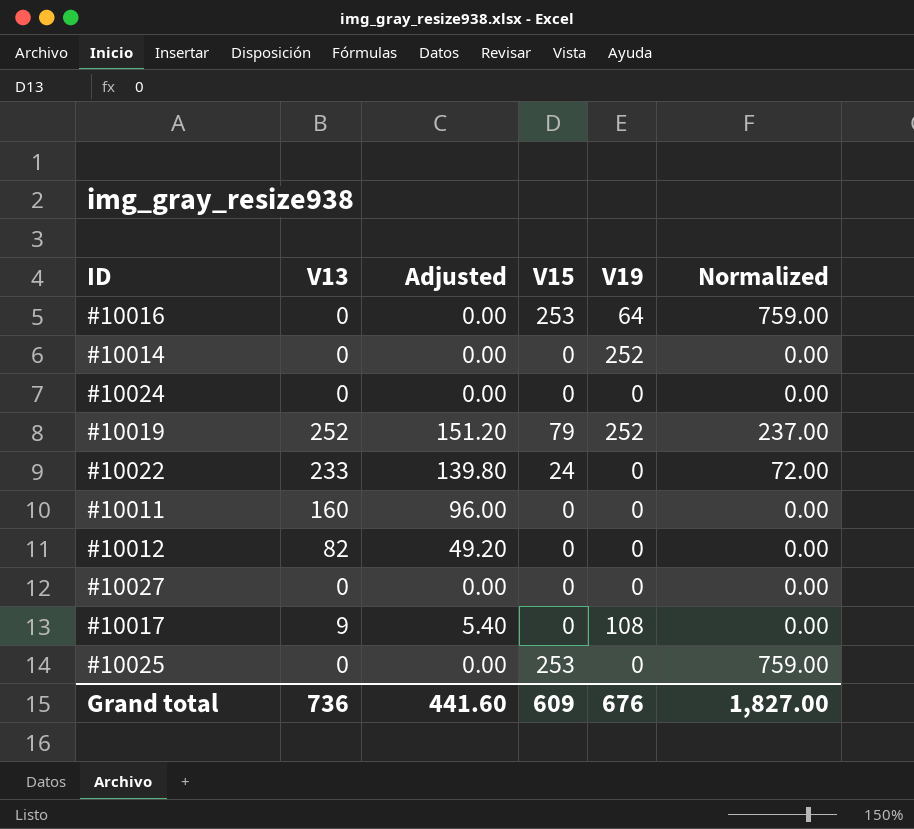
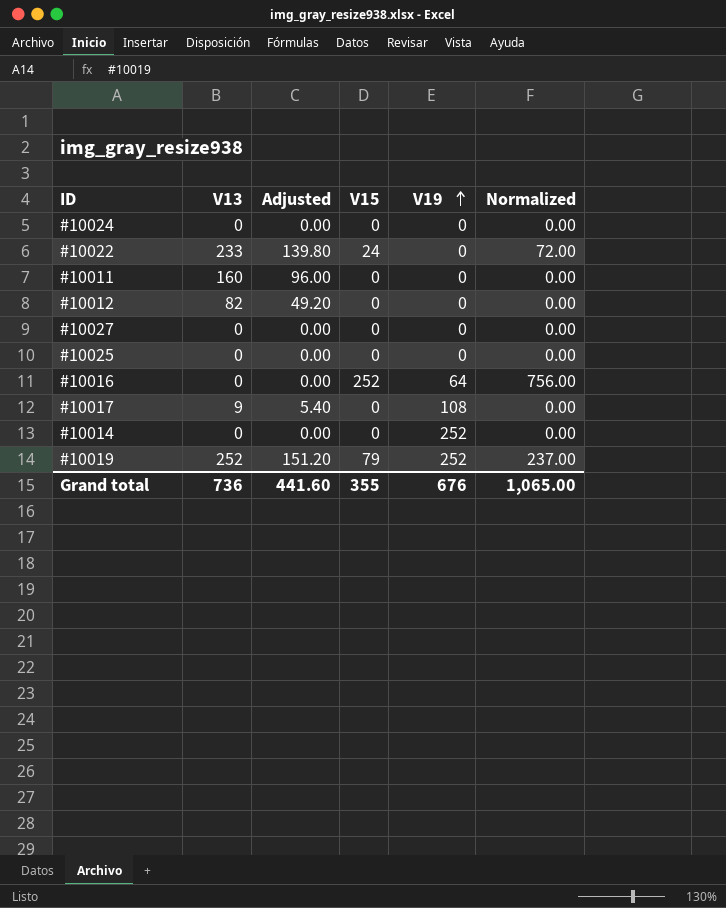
row order: none -> V19 ascending
#10025 | V15: 253 -> 0
#10025 | Normalized: 759.00 -> 0.00
#10016 | V15: 253 -> 252
#10016 | Normalized: 759.00 -> 756.00
Grand total | V15: 609 -> 355
Grand total | Normalized: 1,827.00 -> 1,065.00

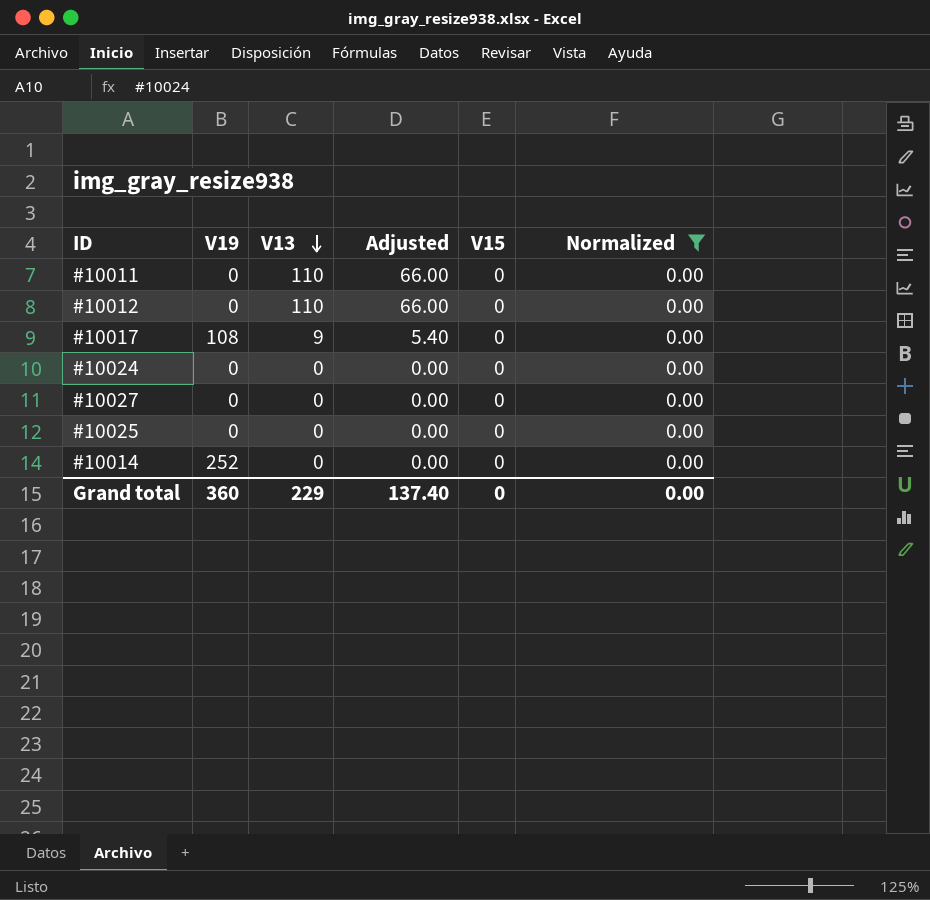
filter: none -> Normalized = 0.00
row order: V19 ascending -> V13 descending
column V19 | position: 5 -> 2
#10011 | V13: 160 -> 110
#10011 | Adjusted: 96.00 -> 66.00
#10012 | V13: 82 -> 110
#10012 | Adjusted: 49.20 -> 66.00
Grand total | V19: 676 -> 360
Grand total | V13: 736 -> 229
Grand total | Adjusted: 441.60 -> 137.40
Grand total | V15: 355 -> 0
Grand total | Normalized: 1,065.00 -> 0.00

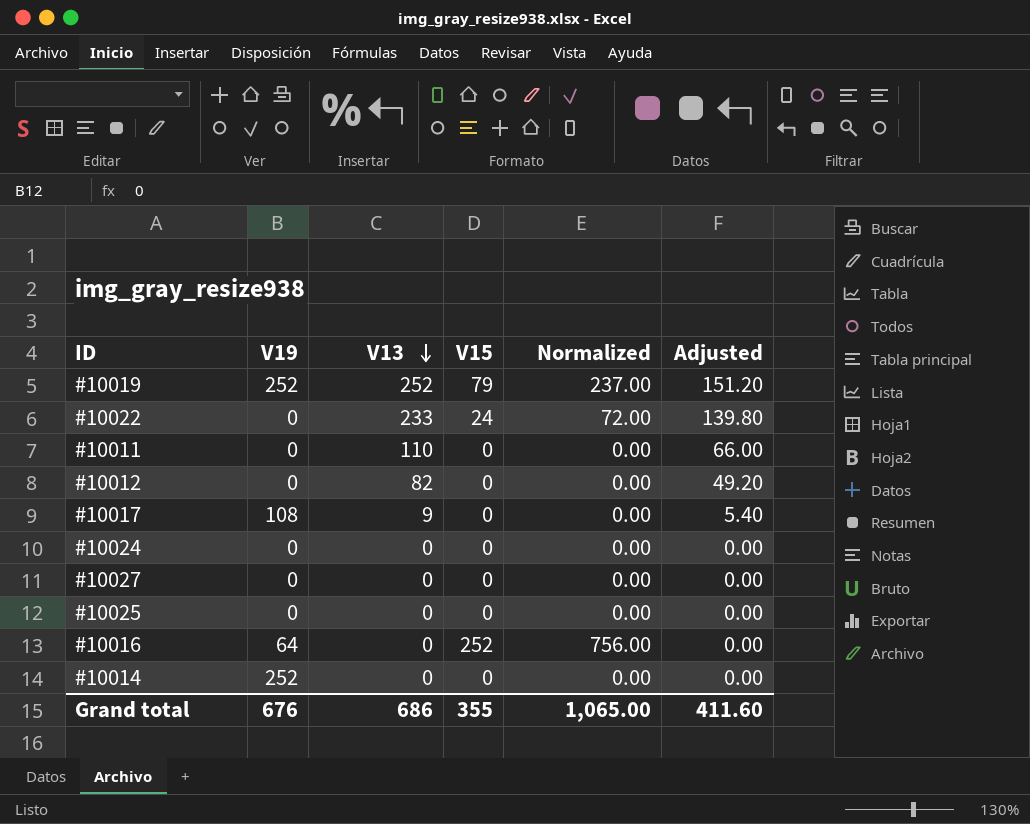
filter: Normalized = 0.00 -> none
column Adjusted | position: 4 -> 6
#10012 | V13: 110 -> 82
#10012 | Adjusted: 66.00 -> 49.20
Grand total | V19: 360 -> 676
Grand total | V13: 229 -> 686
Grand total | V15: 0 -> 355
Grand total | Normalized: 0.00 -> 1,065.00
Grand total | Adjusted: 137.40 -> 411.60

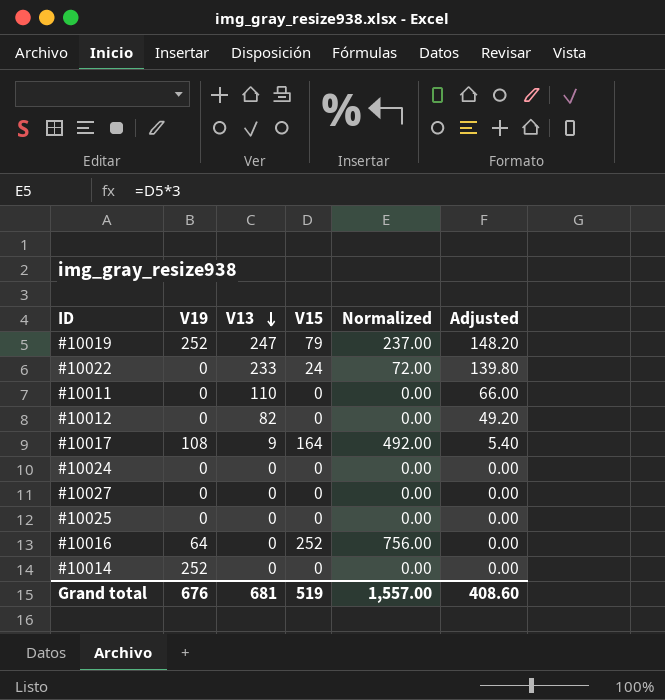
#10019 | V13: 252 -> 247
#10019 | Adjusted: 151.20 -> 148.20
#10017 | V15: 0 -> 164
#10017 | Normalized: 0.00 -> 492.00
Grand total | V13: 686 -> 681
Grand total | V15: 355 -> 519
Grand total | Normalized: 1,065.00 -> 1,557.00
Grand total | Adjusted: 411.60 -> 408.60

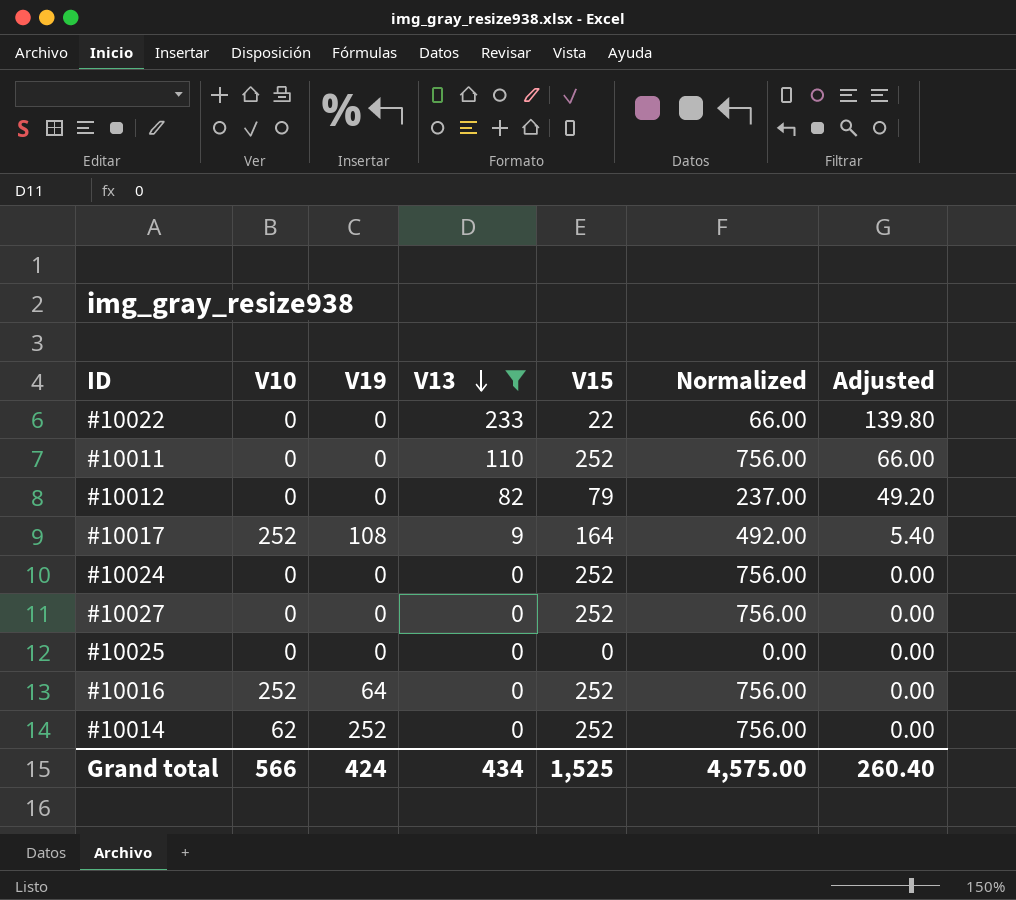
filter: none -> V13 != 247
column V10 | position: none -> 2
#10022 | V15: 24 -> 22
#10022 | Normalized: 72.00 -> 66.00
#10011 | V15: 0 -> 252
#10011 | Normalized: 0.00 -> 756.00
#10012 | V15: 0 -> 79
#10012 | Normalized: 0.00 -> 237.00
#10024 | V15: 0 -> 252
#10024 | Normalized: 0.00 -> 756.00
#10027 | V15: 0 -> 252
#10027 | Normalized: 0.00 -> 756.00
#10014 | V15: 0 -> 252
#10014 | Normalized: 0.00 -> 756.00
Grand total | V19: 676 -> 424
Grand total | V13: 681 -> 434
Grand total | V15: 519 -> 1,525
Grand total | Normalized: 1,557.00 -> 4,575.00
Grand total | Adjusted: 408.60 -> 260.40

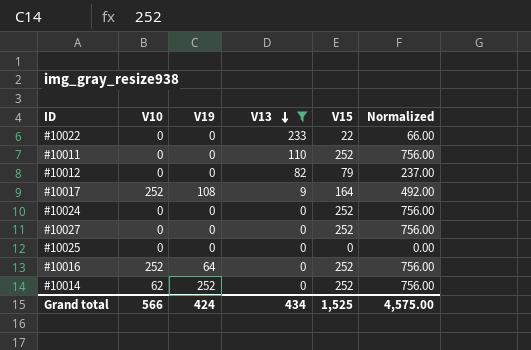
column Adjusted | formula: [V13] * 0.6 -> none

